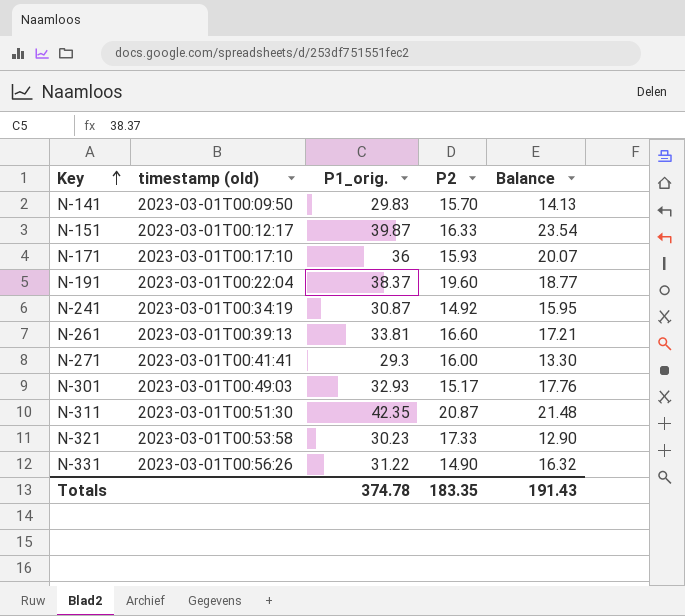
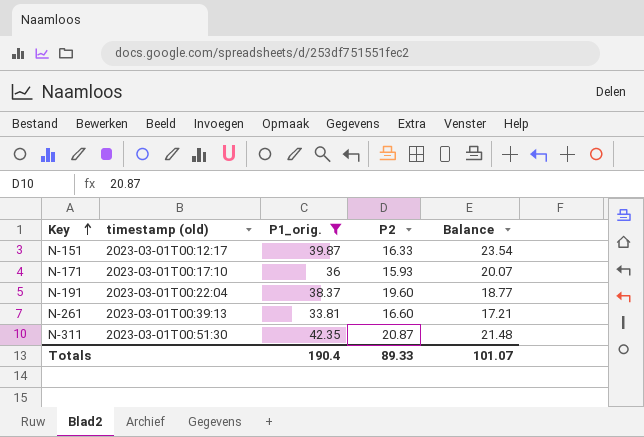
filter: none -> P1_orig. >= 33.81
Totals | P1_orig.: 374.78 -> 190.4
Totals | P2: 183.35 -> 89.33
Totals | Balance: 191.43 -> 101.07

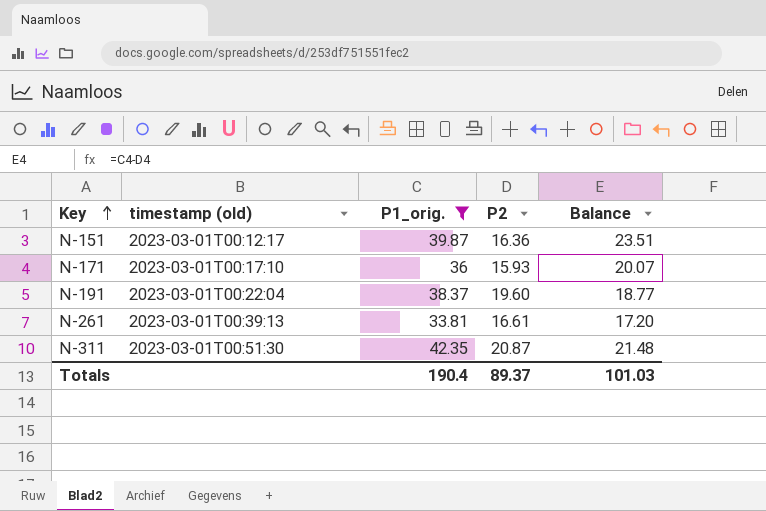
N-151 | P2: 16.33 -> 16.36
N-151 | Balance: 23.54 -> 23.51
N-261 | P2: 16.60 -> 16.61
N-261 | Balance: 17.21 -> 17.20
Totals | P2: 89.33 -> 89.37
Totals | Balance: 101.07 -> 101.03

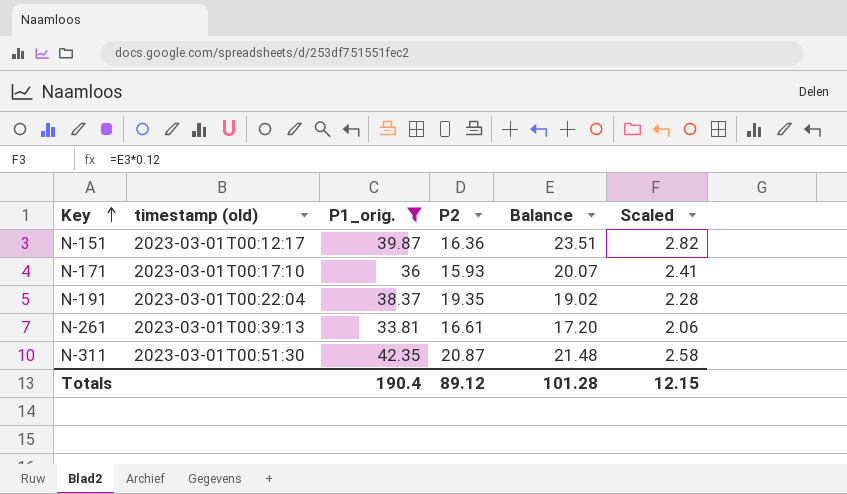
column Scaled | formula: none -> [Balance] * 0.12
N-191 | P2: 19.60 -> 19.35
N-191 | Balance: 18.77 -> 19.02
Totals | P2: 89.37 -> 89.12
Totals | Balance: 101.03 -> 101.28

